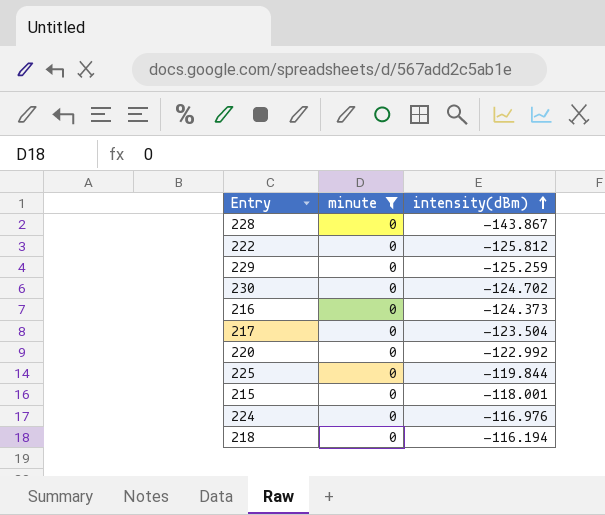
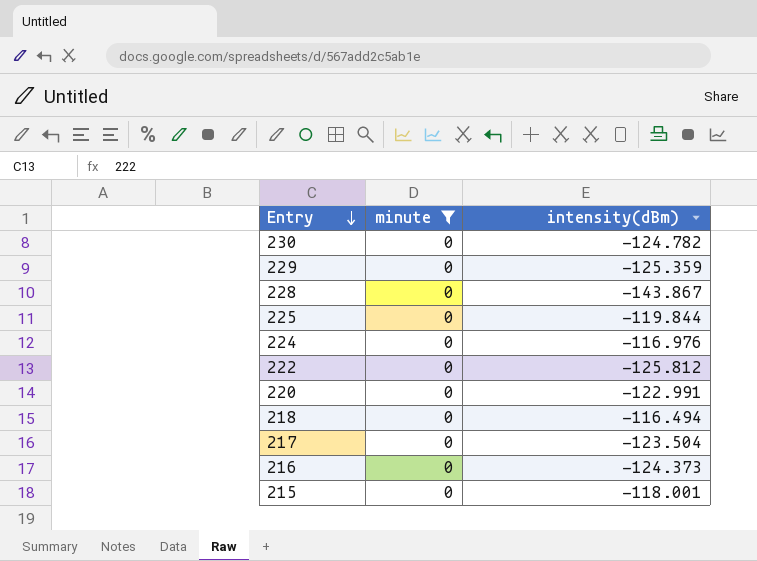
row order: intensity(dBm) ascending -> Entry descending
230 | intensity(dBm): -124.702 -> -124.782
229 | intensity(dBm): -125.259 -> -125.359
220 | intensity(dBm): -122.992 -> -122.991
218 | intensity(dBm): -116.194 -> -116.494

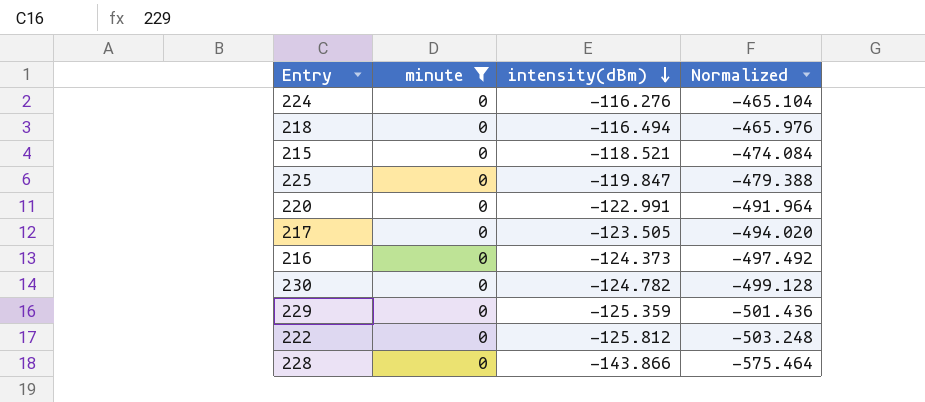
row order: Entry descending -> intensity(dBm) descending
column Normalized | formula: none -> [intensity(dBm)] * 4
224 | intensity(dBm): -116.976 -> -116.276
215 | intensity(dBm): -118.001 -> -118.521
225 | intensity(dBm): -119.844 -> -119.847
217 | intensity(dBm): -123.504 -> -123.505
228 | intensity(dBm): -143.867 -> -143.866

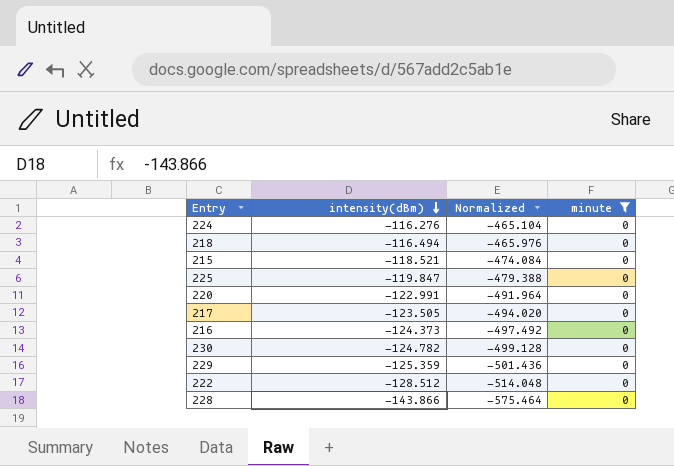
column minute | position: 2 -> 4
222 | intensity(dBm): -125.812 -> -128.512
222 | Normalized: -503.248 -> -514.048

